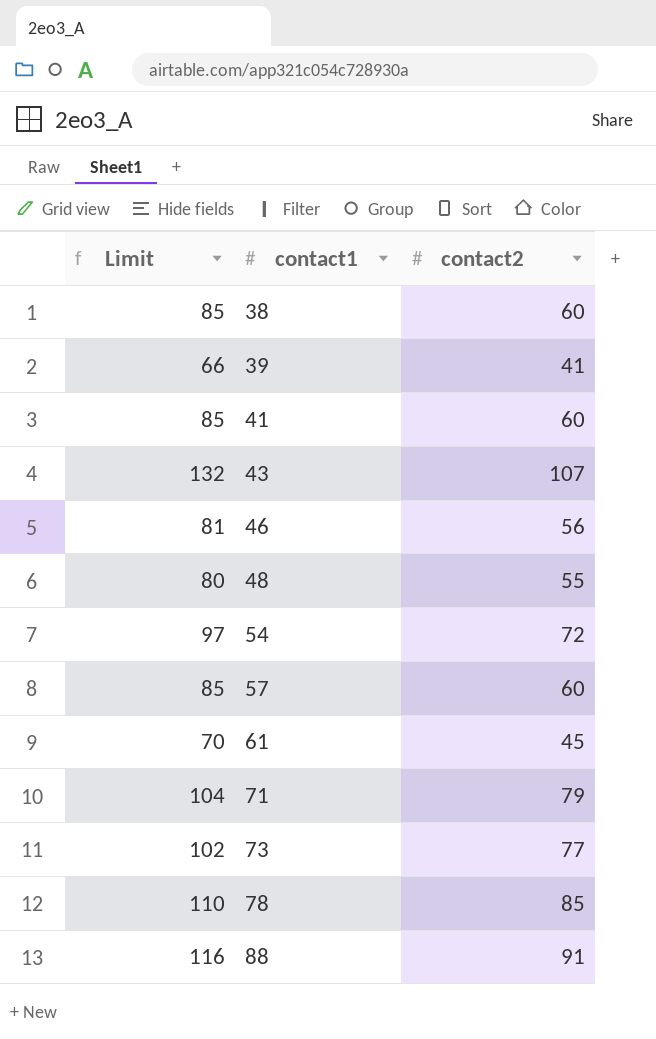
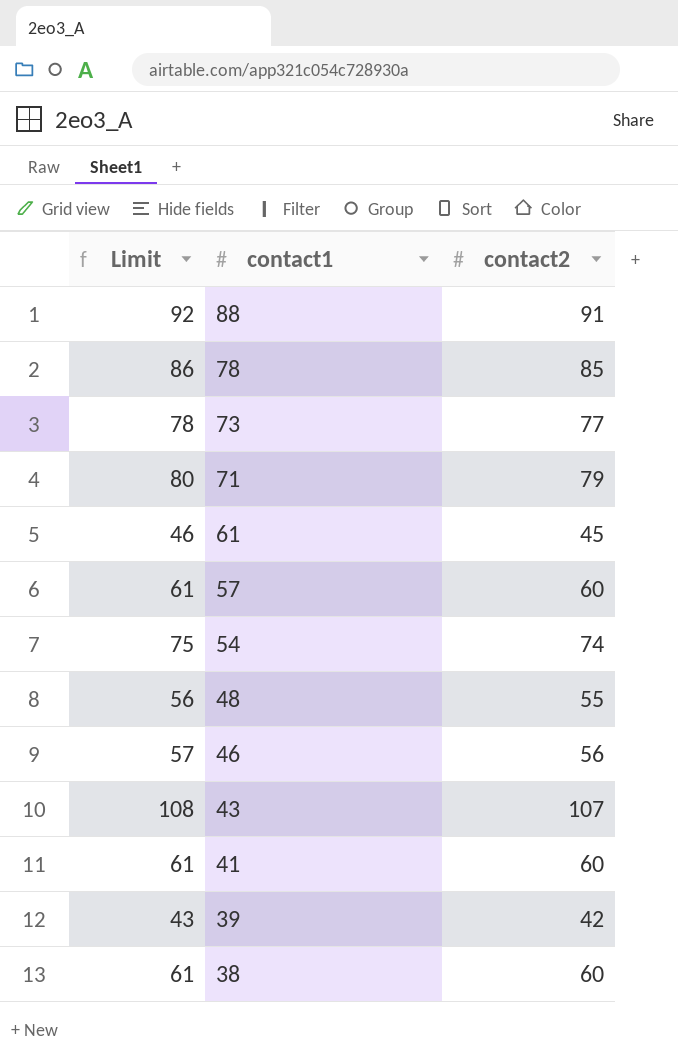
row order: contact1 ascending -> contact1 descending
column Limit | formula: [contact2] + 25 -> [contact2] + 1
54 | contact2: 72 -> 74
39 | contact2: 41 -> 42

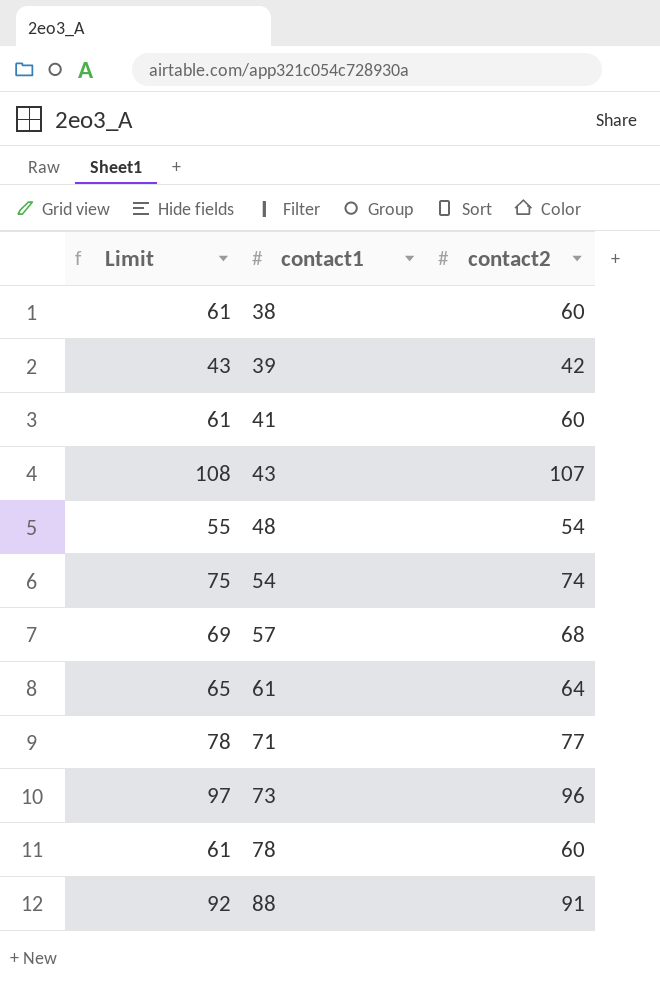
row order: contact1 descending -> contact1 ascending
row 46: 57 | 56 -> none
48 | Limit: 56 -> 55
48 | contact2: 55 -> 54
57 | Limit: 61 -> 69
57 | contact2: 60 -> 68
61 | Limit: 46 -> 65
61 | contact2: 45 -> 64
71 | Limit: 80 -> 78
71 | contact2: 79 -> 77
73 | Limit: 78 -> 97
73 | contact2: 77 -> 96
78 | Limit: 86 -> 61
78 | contact2: 85 -> 60

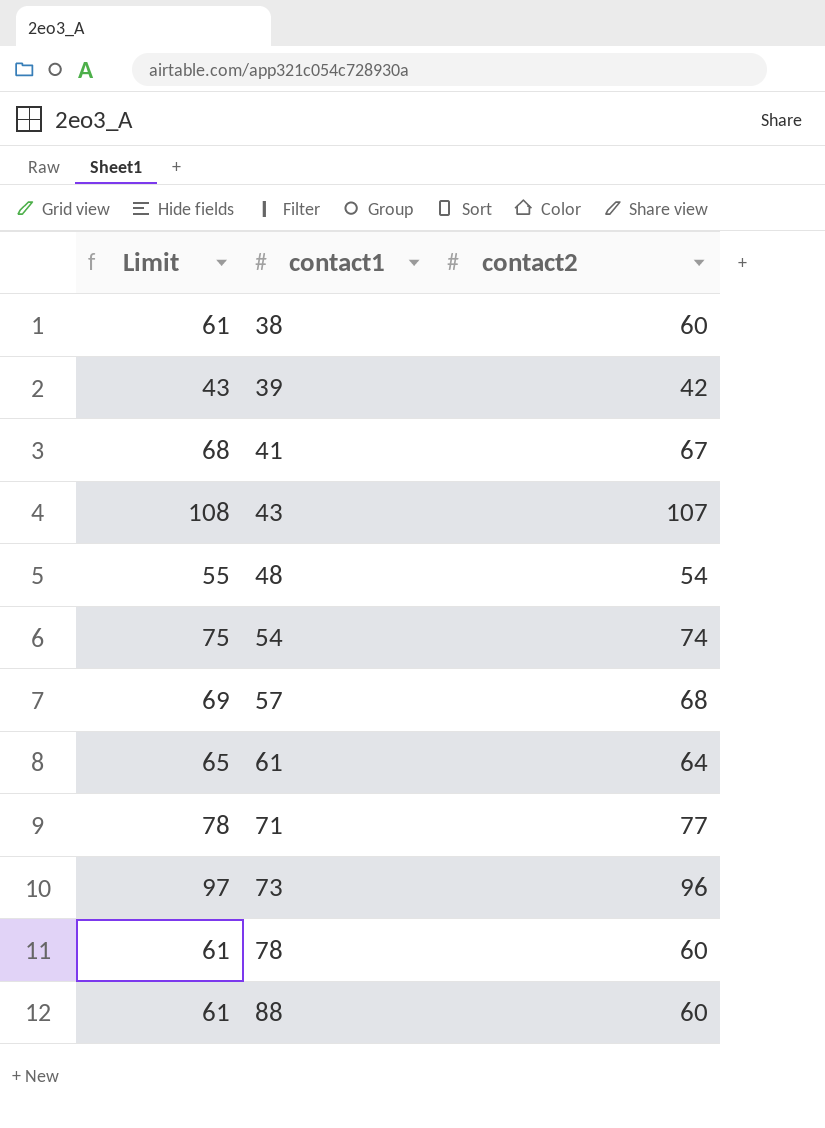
41 | Limit: 61 -> 68
41 | contact2: 60 -> 67
88 | Limit: 92 -> 61
88 | contact2: 91 -> 60

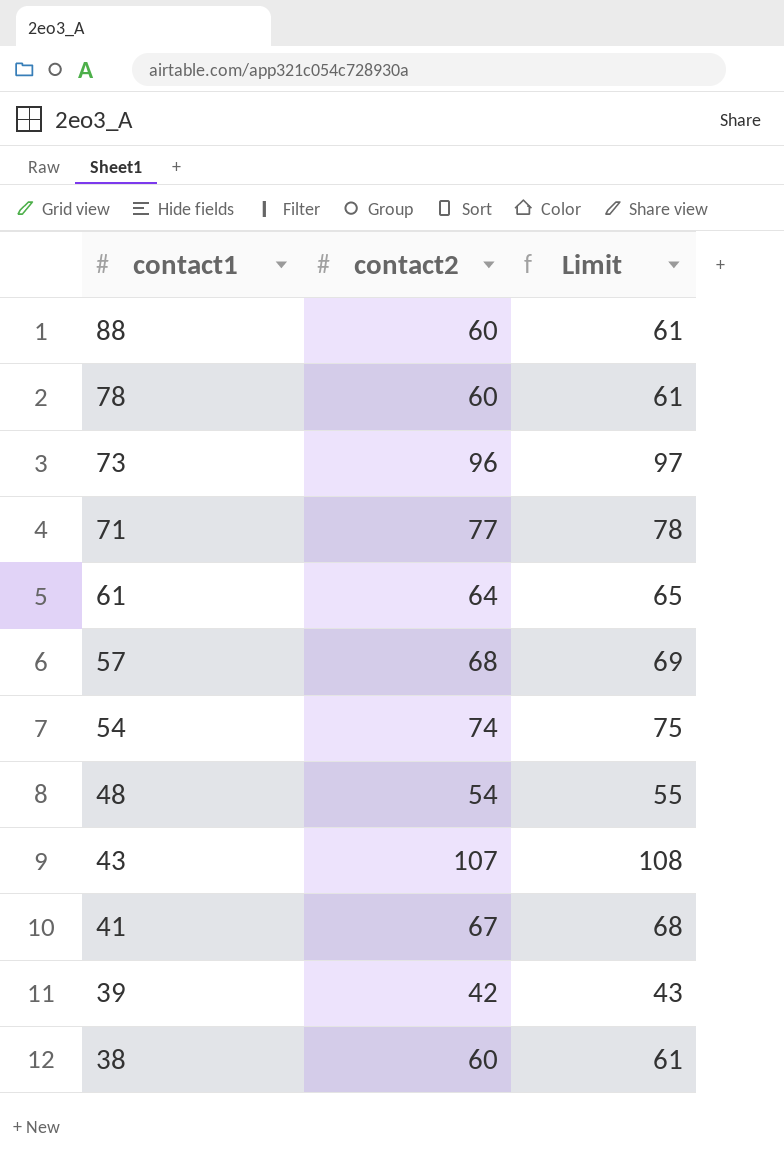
row order: contact1 ascending -> contact1 descending
column Limit | position: 1 -> 3

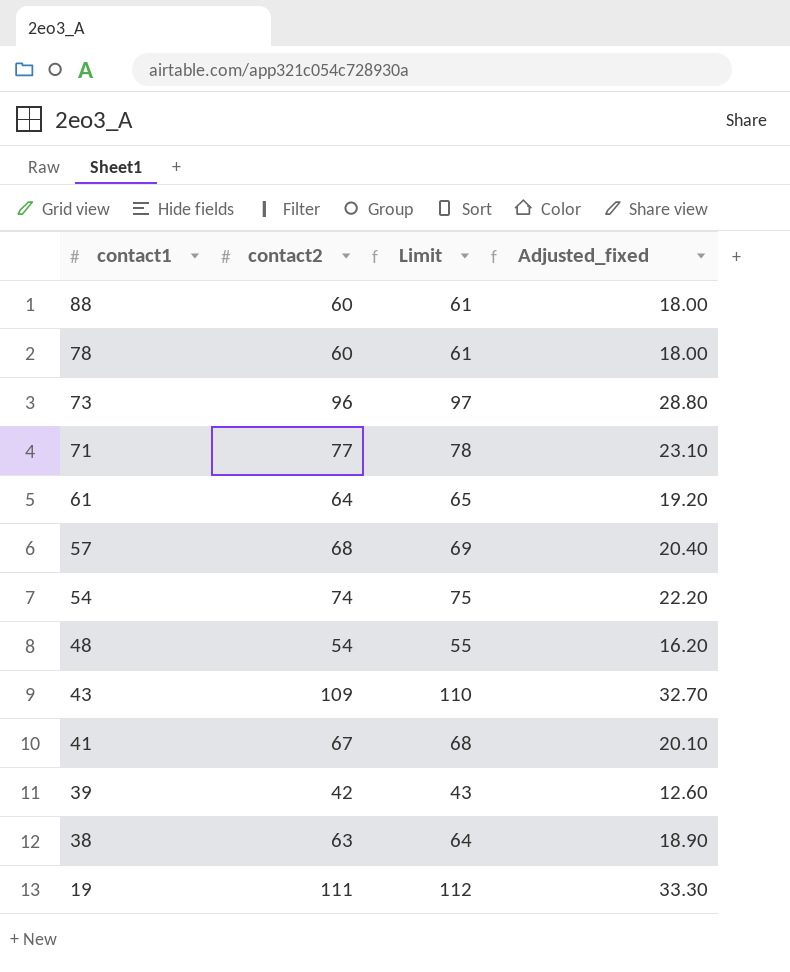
column Adjusted_fixed | formula: none -> [contact2] * 0.3
43 | contact2: 107 -> 109
43 | Limit: 108 -> 110
38 | contact2: 60 -> 63
38 | Limit: 61 -> 64
row 19: none -> 111 | 112 | 33.30

